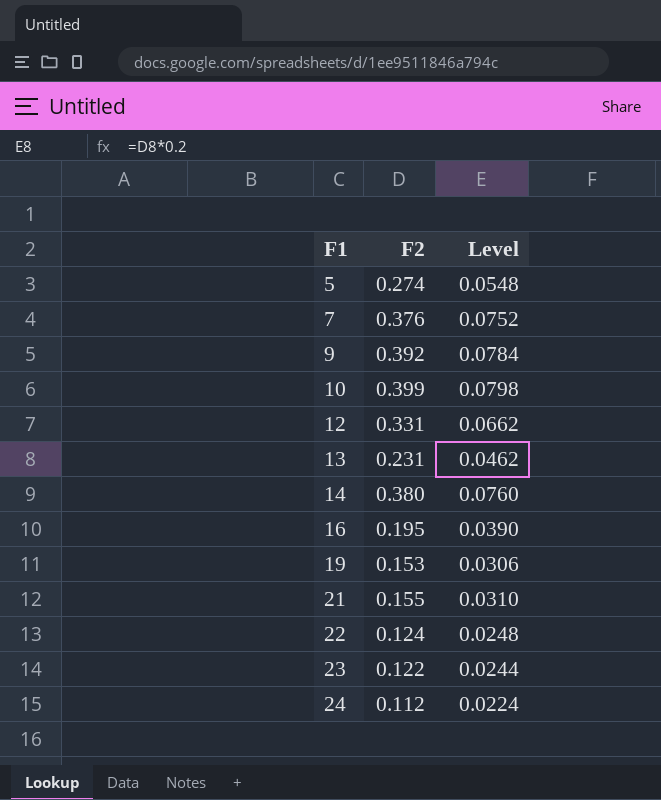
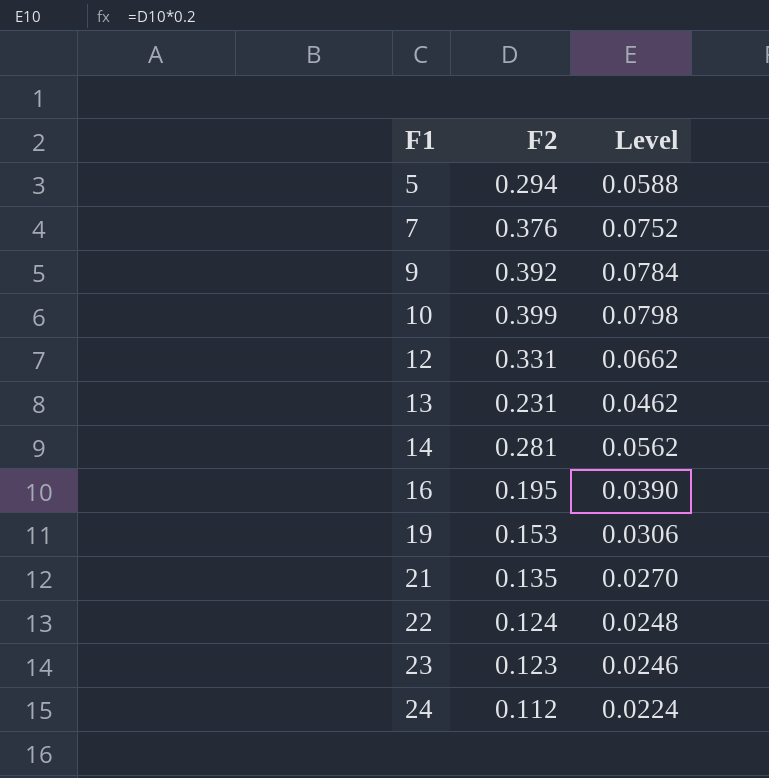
5 | F2: 0.274 -> 0.294
5 | Level: 0.0548 -> 0.0588
14 | F2: 0.380 -> 0.281
14 | Level: 0.0760 -> 0.0562
21 | F2: 0.155 -> 0.135
21 | Level: 0.0310 -> 0.0270
23 | F2: 0.122 -> 0.123
23 | Level: 0.0244 -> 0.0246

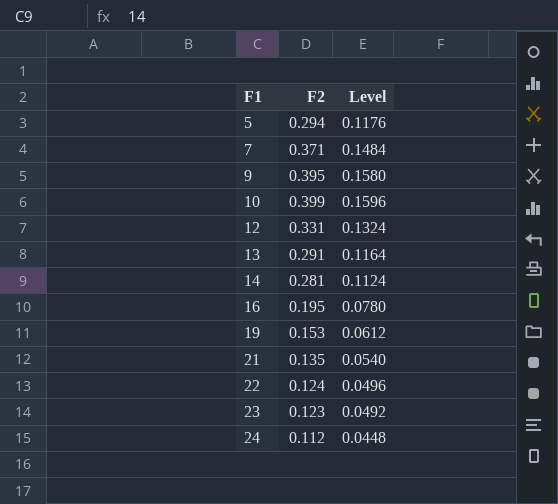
column Level | formula: [F2] * 0.2 -> [F2] * 0.4
7 | F2: 0.376 -> 0.371
9 | F2: 0.392 -> 0.395
13 | F2: 0.231 -> 0.291

